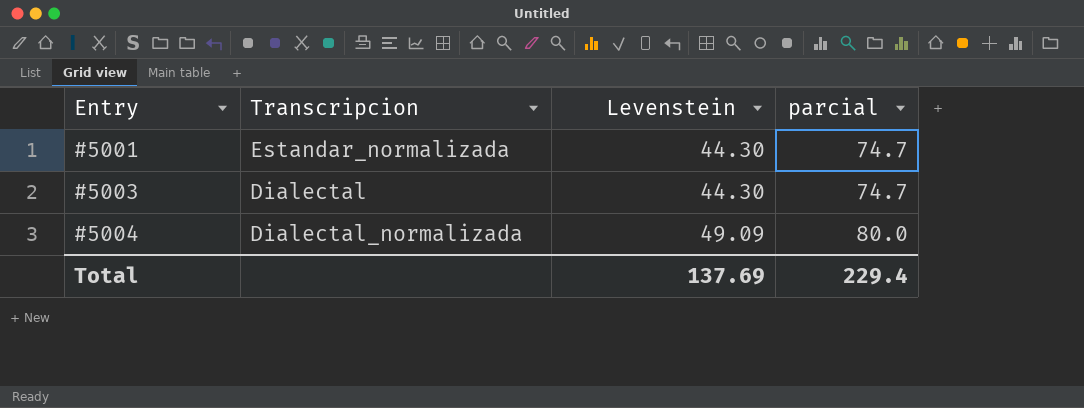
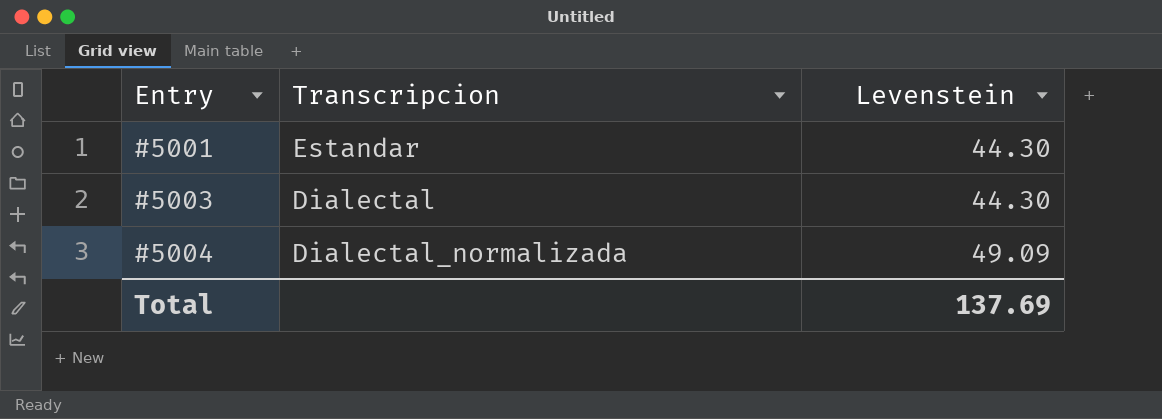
column parcial | position: 4 -> none
#5001 | Transcripcion: Estandar_normalizada -> Estandar

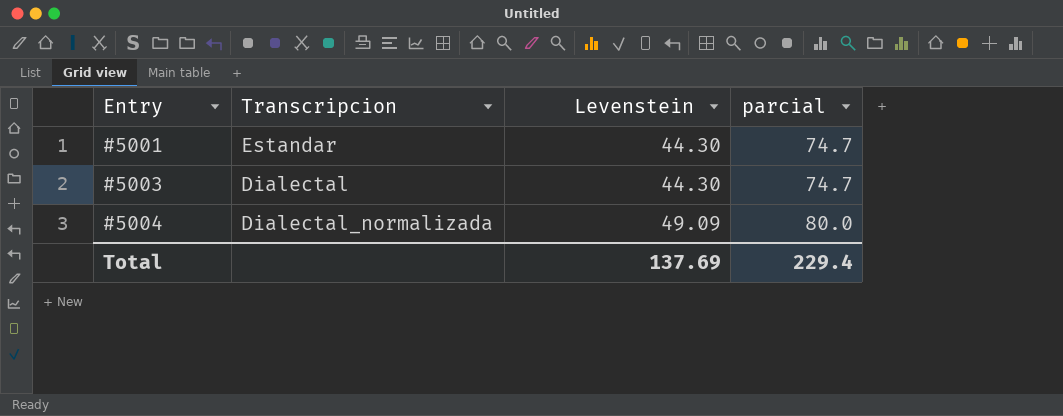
column parcial | position: none -> 4

